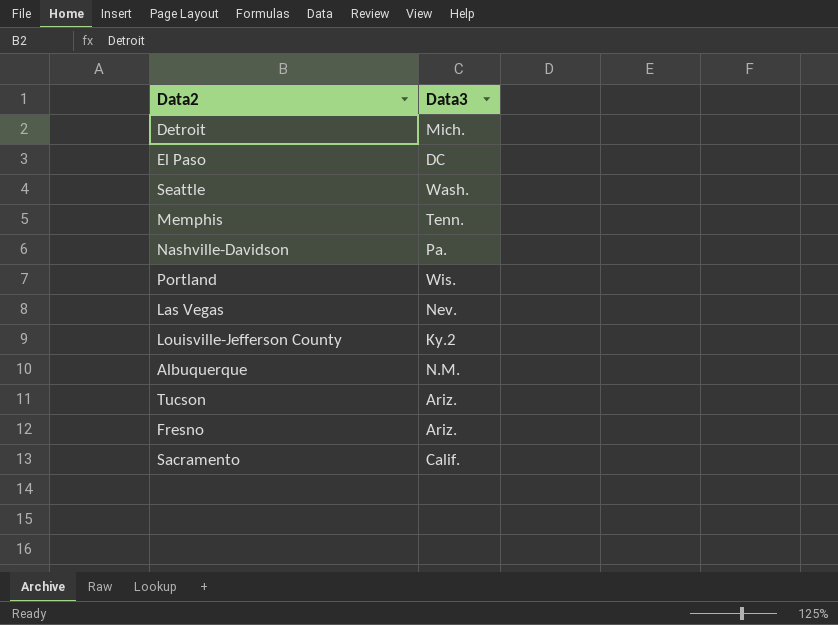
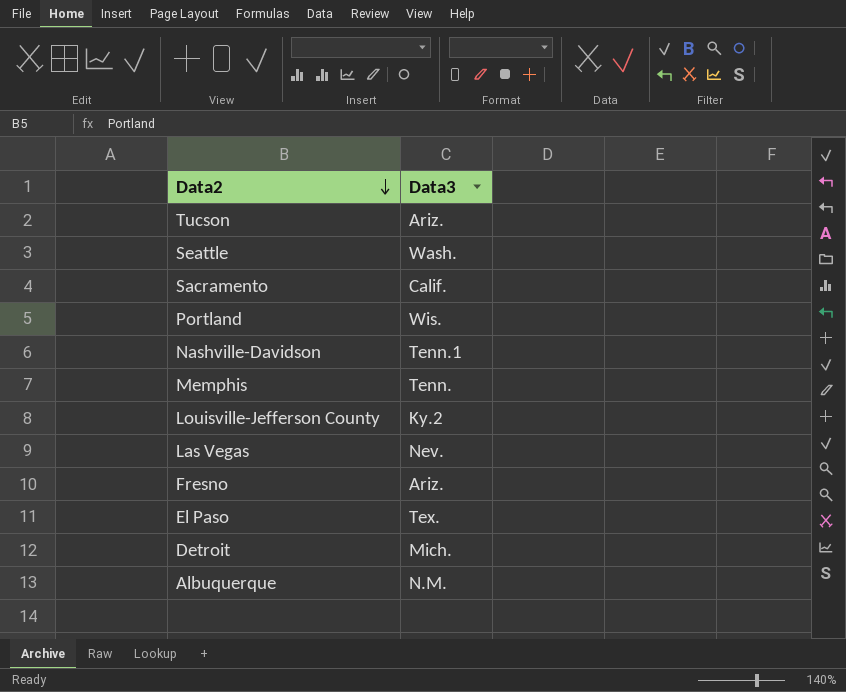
row order: none -> Data2 descending
Nashville-Davidson | Data3: Pa. -> Tenn.1
El Paso | Data3: DC -> Tex.

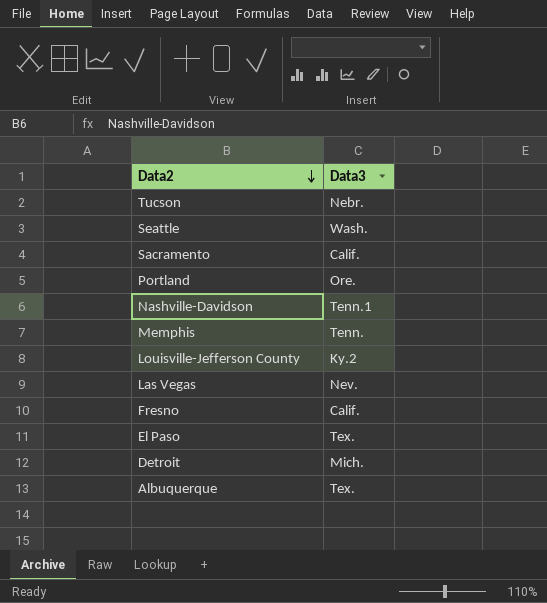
Tucson | Data3: Ariz. -> Nebr.
Portland | Data3: Wis. -> Ore.
Fresno | Data3: Ariz. -> Calif.
Albuquerque | Data3: N.M. -> Tex.

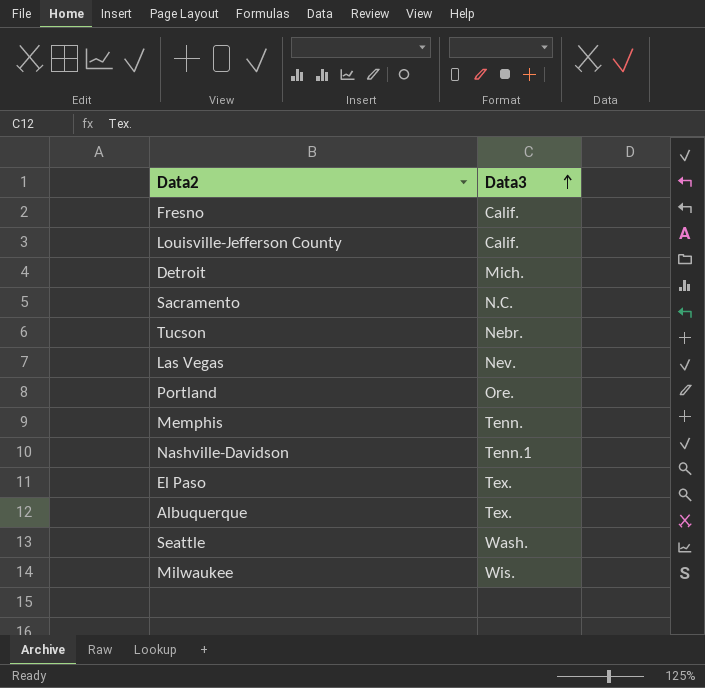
row order: Data2 descending -> Data3 ascending
Louisville-Jefferson County | Data3: Ky.2 -> Calif.
Sacramento | Data3: Calif. -> N.C.
row Milwaukee: none -> Wis.

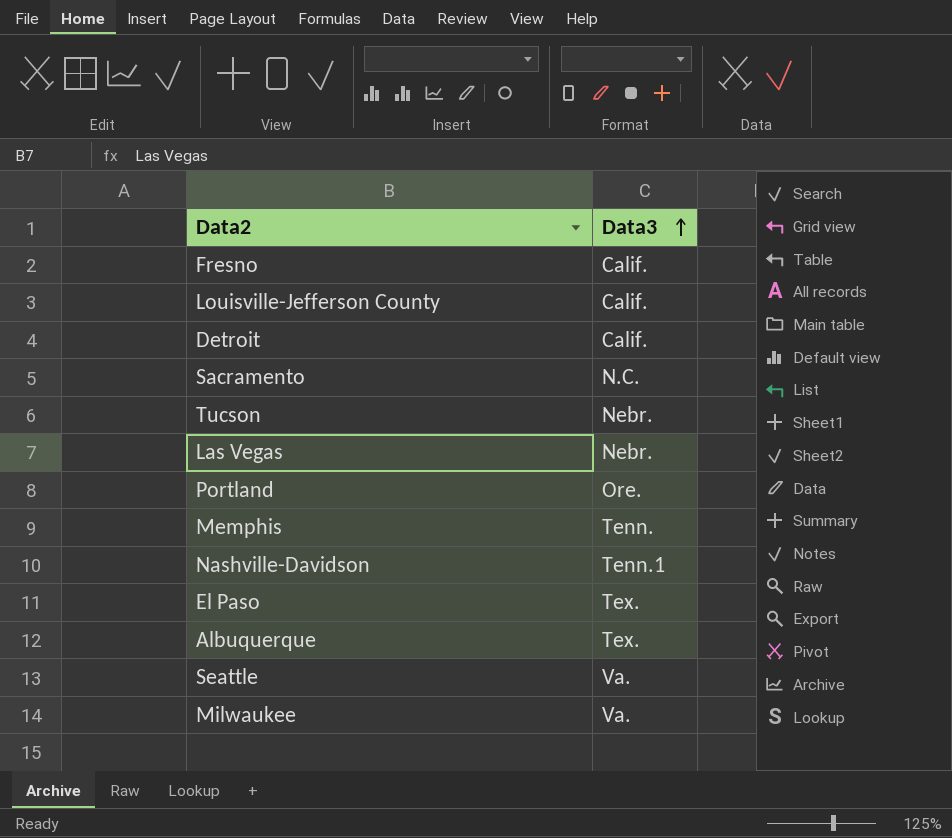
Detroit | Data3: Mich. -> Calif.
Las Vegas | Data3: Nev. -> Nebr.
Seattle | Data3: Wash. -> Va.
Milwaukee | Data3: Wis. -> Va.

